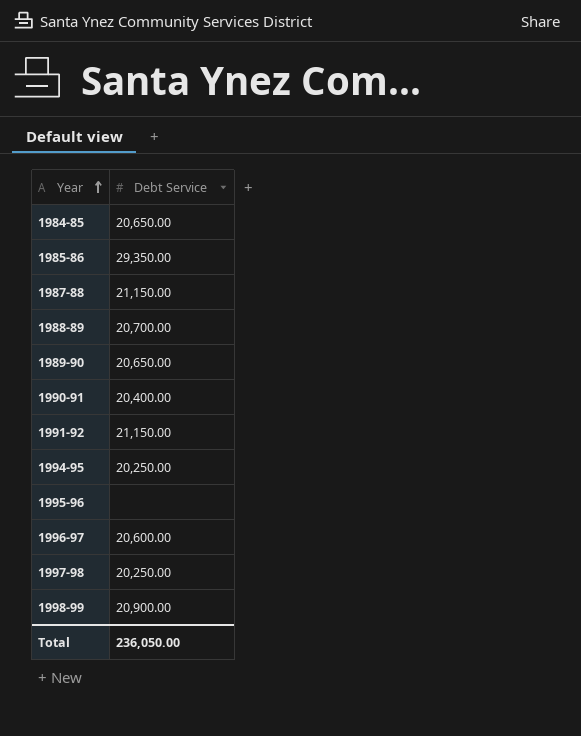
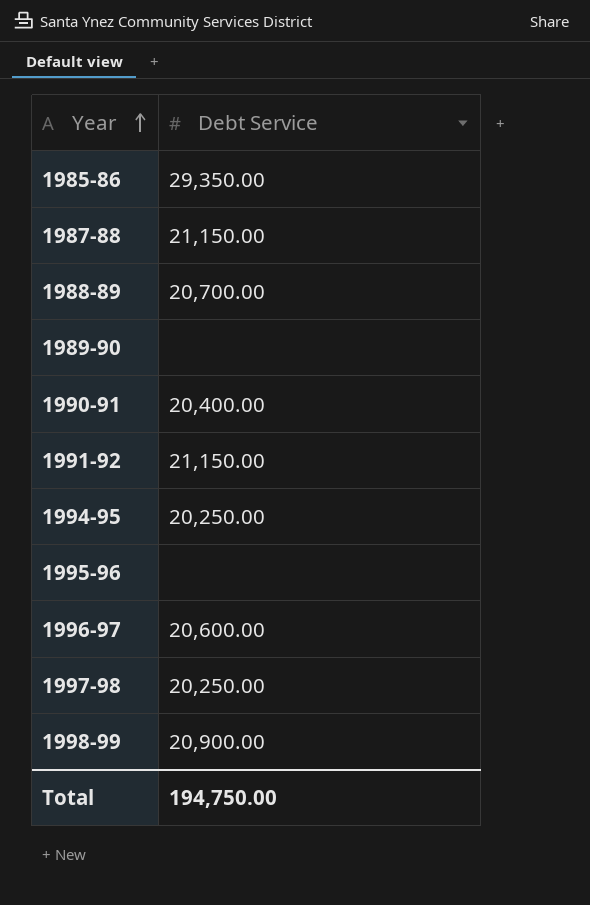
row 1984-85: 20,650.00 -> none
1989-90 | Debt Service: 20,650.00 -> none
Total | Debt Service: 236,050.00 -> 194,750.00

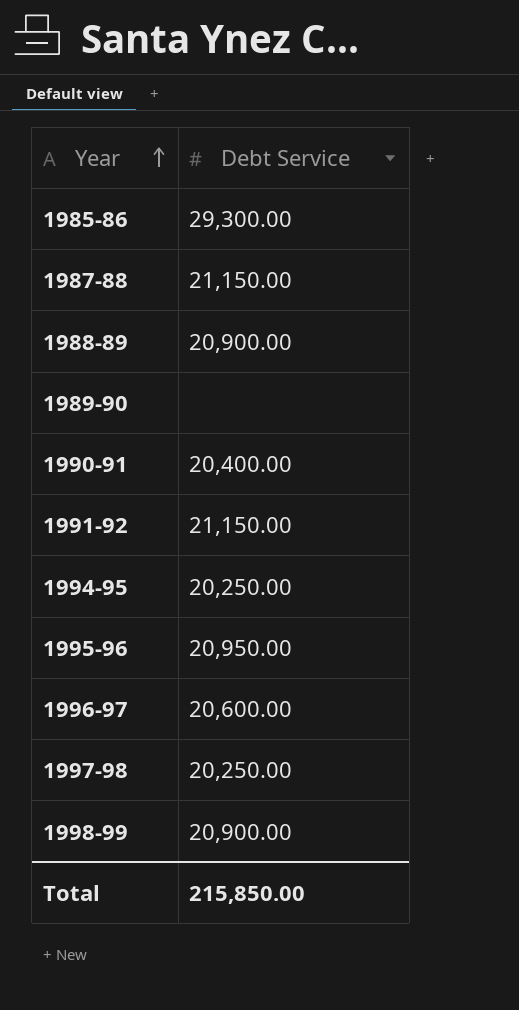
1985-86 | Debt Service: 29,350.00 -> 29,300.00
1988-89 | Debt Service: 20,700.00 -> 20,900.00
1995-96 | Debt Service: none -> 20,950.00
Total | Debt Service: 194,750.00 -> 215,850.00

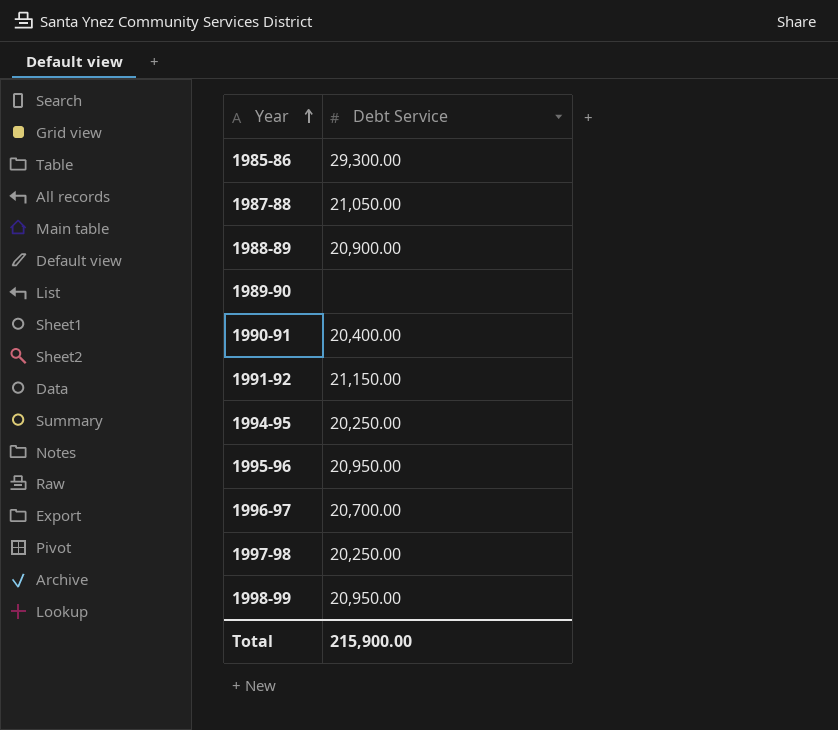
1987-88 | Debt Service: 21,150.00 -> 21,050.00
1996-97 | Debt Service: 20,600.00 -> 20,700.00
1998-99 | Debt Service: 20,900.00 -> 20,950.00
Total | Debt Service: 215,850.00 -> 215,900.00

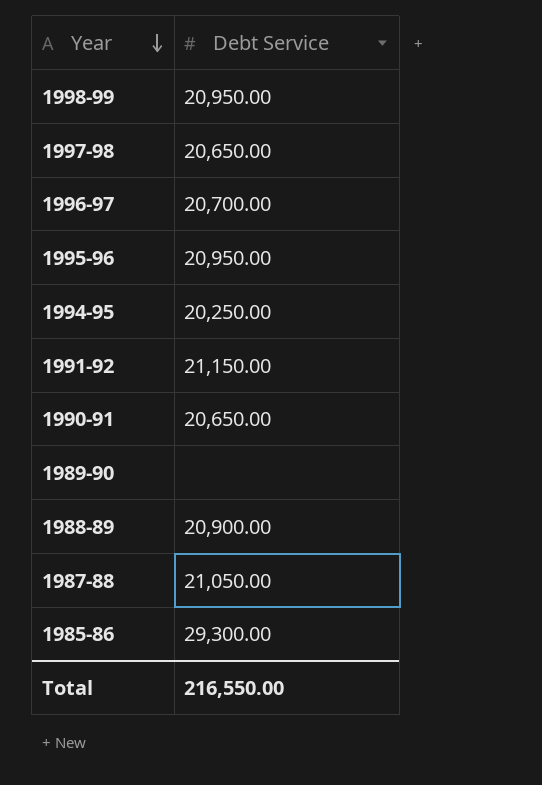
row order: Year ascending -> Year descending
1997-98 | Debt Service: 20,250.00 -> 20,650.00
1990-91 | Debt Service: 20,400.00 -> 20,650.00
Total | Debt Service: 215,900.00 -> 216,550.00

